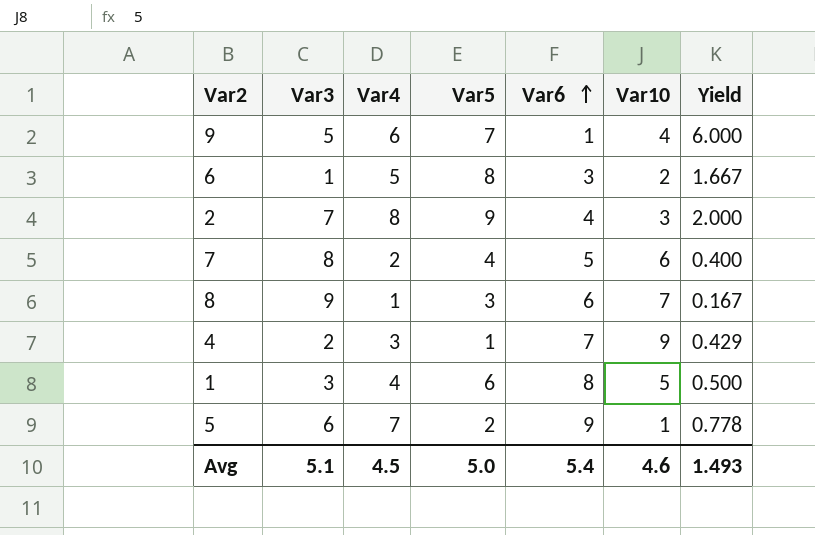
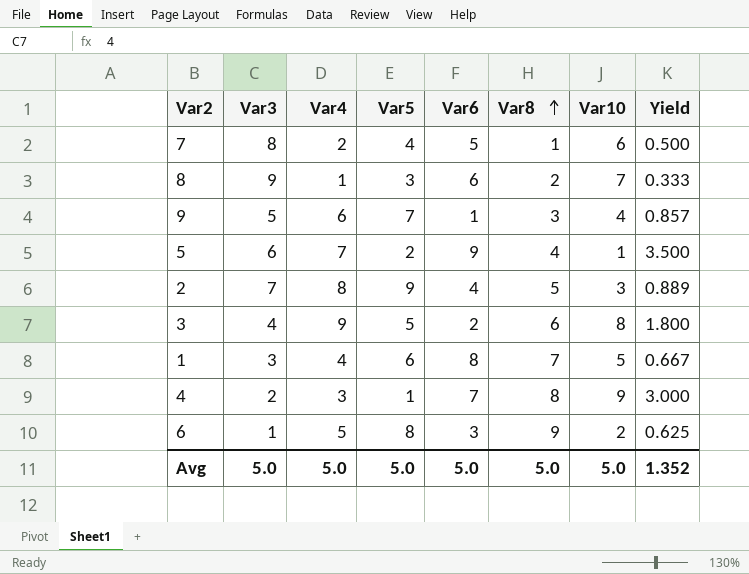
row order: Var6 ascending -> Var8 ascending
column Var8 | position: none -> 6
column Yield | formula: [Var4] / [Var6] -> [Var4] / [Var5]
row 3: none -> 4 | 9 | 5 | 2 | 6 | 8 | 1.800
Avg | Var3: 5.1 -> 5.0
Avg | Var4: 4.5 -> 5.0
Avg | Var6: 5.4 -> 5.0
Avg | Var10: 4.6 -> 5.0
Avg | Yield: 1.493 -> 1.352

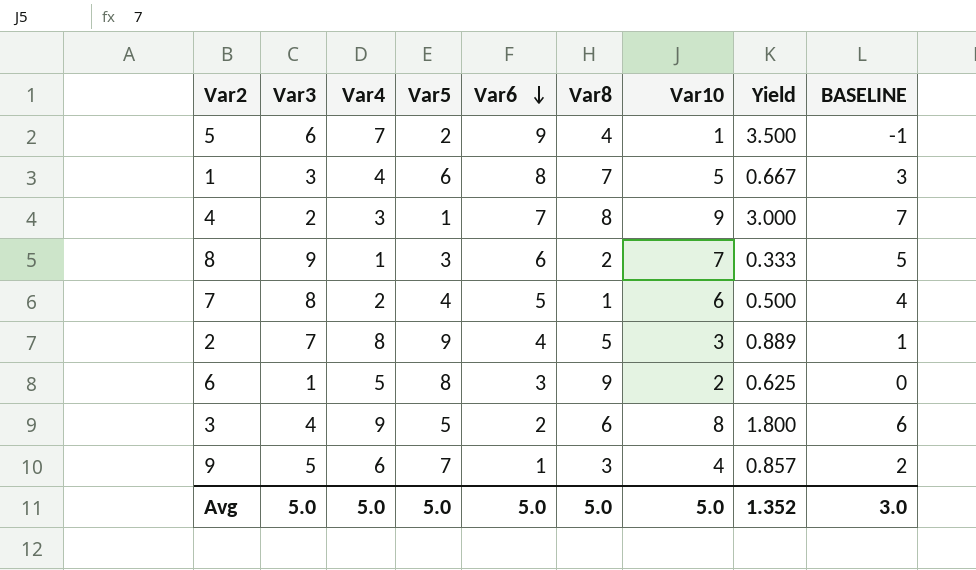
row order: Var8 ascending -> Var6 descending
column BASELINE | formula: none -> [Var10] - 2

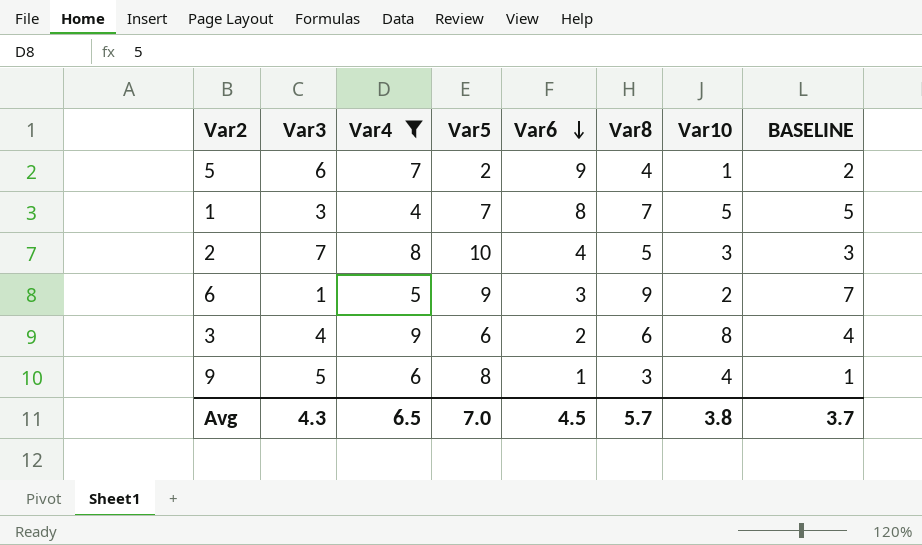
filter: none -> Var4 >= 4
column Yield | formula: [Var4] / [Var5] -> none
column BASELINE | formula: [Var10] - 2 -> [Var8] - 2
1 | Var5: 6 -> 7
2 | Var5: 9 -> 10
6 | Var5: 8 -> 9
3 | Var5: 5 -> 6
9 | Var5: 7 -> 8
Avg | Var3: 5.0 -> 4.3
Avg | Var4: 5.0 -> 6.5
Avg | Var5: 5.0 -> 7.0
Avg | Var6: 5.0 -> 4.5
Avg | Var8: 5.0 -> 5.7
Avg | Var10: 5.0 -> 3.8
Avg | BASELINE: 3.0 -> 3.7

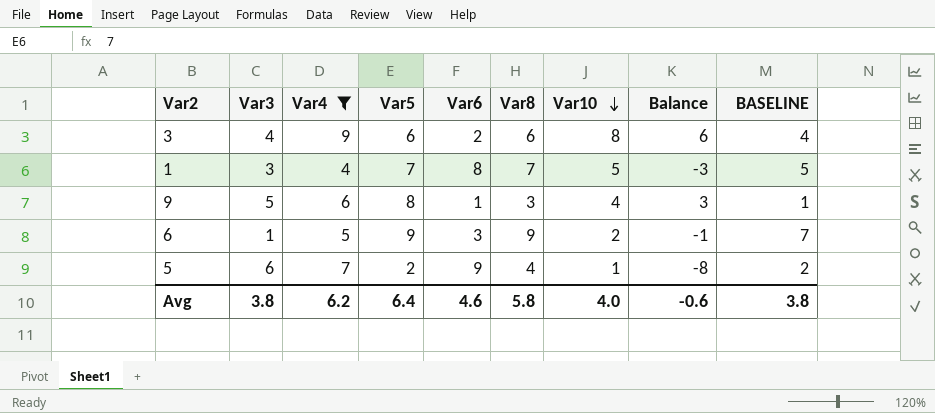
row order: Var6 descending -> Var10 descending
column Balance | formula: none -> [Var10] - [Var6]
row 2: 7 | 8 | 10 | 4 | 5 | 3 | 3 -> none
Avg | Var3: 4.3 -> 3.8
Avg | Var4: 6.5 -> 6.2
Avg | Var5: 7.0 -> 6.4
Avg | Var6: 4.5 -> 4.6
Avg | Var8: 5.7 -> 5.8
Avg | Var10: 3.8 -> 4.0
Avg | BASELINE: 3.7 -> 3.8

